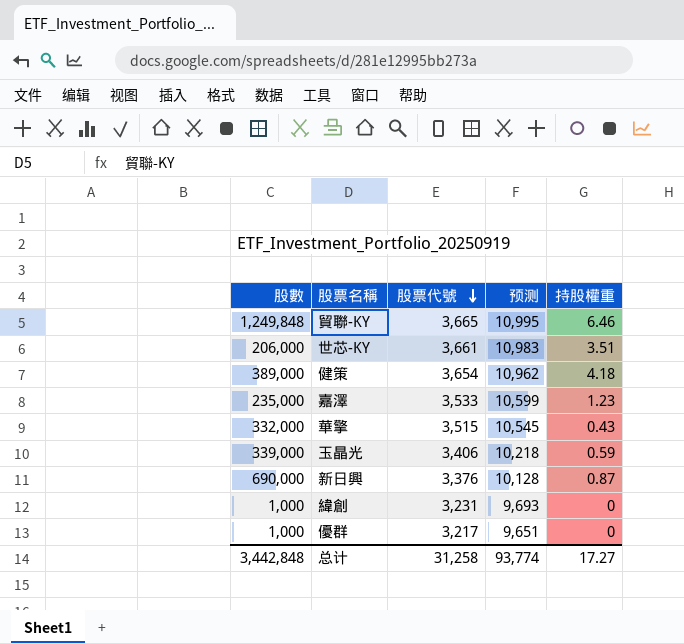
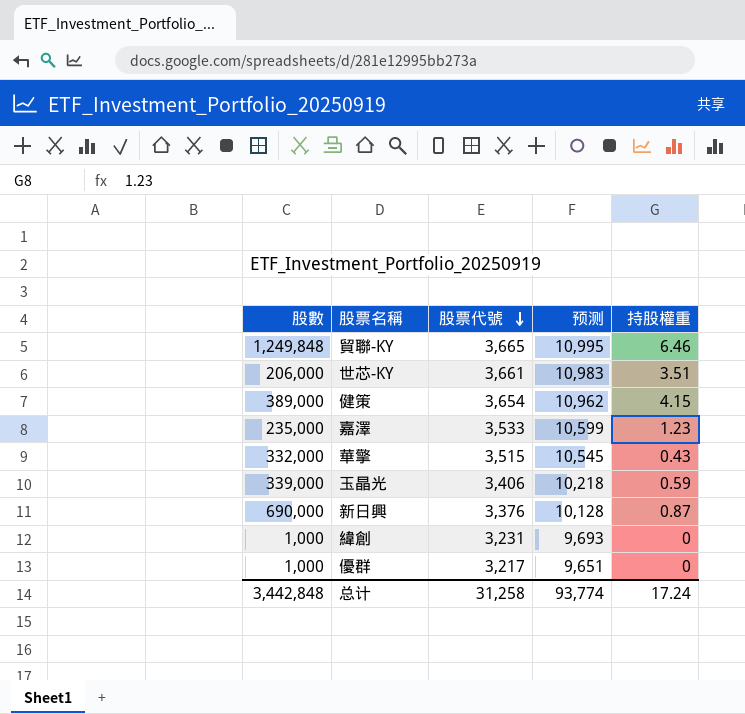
健策 | 持股權重: 4.18 -> 4.15
总计 | 持股權重: 17.27 -> 17.24

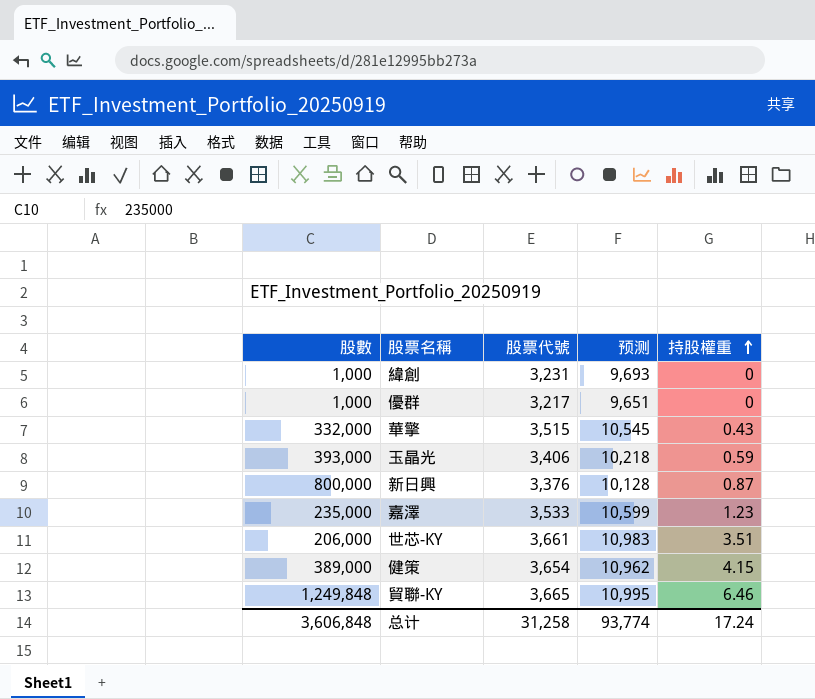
row order: 股票代號 descending -> 持股權重 ascending
玉晶光 | 股數: 339,000 -> 393,000
新日興 | 股數: 690,000 -> 800,000
总计 | 股數: 3,442,848 -> 3,606,848

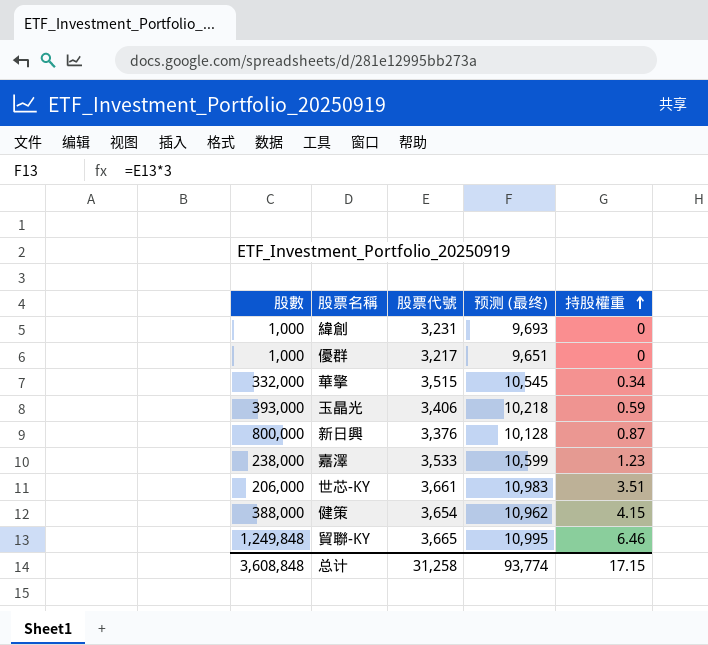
column name: 预测 -> 预测 (最终)
華擎 | 持股權重: 0.43 -> 0.34
嘉澤 | 股數: 235,000 -> 238,000
健策 | 股數: 389,000 -> 388,000
总计 | 股數: 3,606,848 -> 3,608,848
总计 | 持股權重: 17.24 -> 17.15

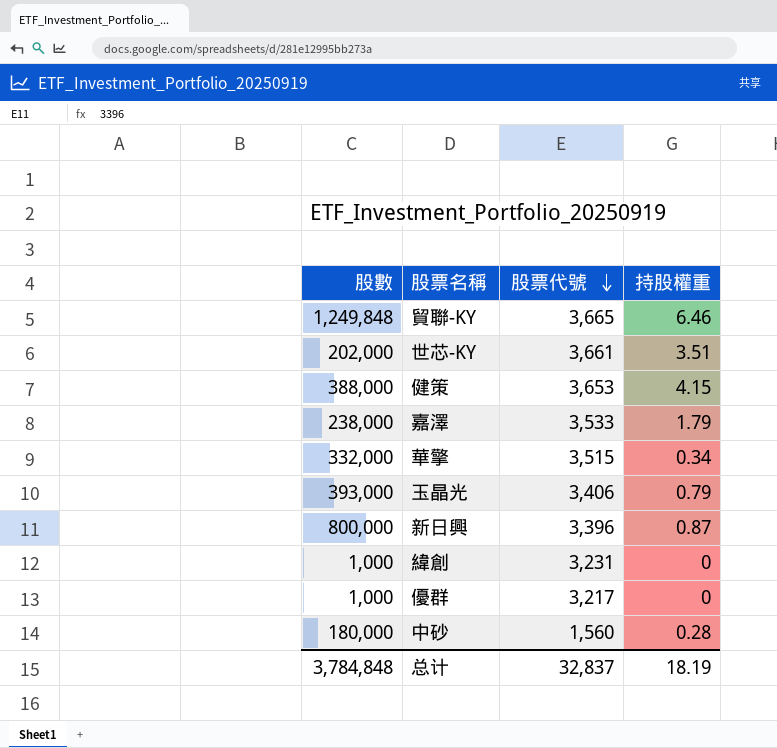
row order: 持股權重 ascending -> 股票代號 descending
column 预测 (最终) | formula: [股票代號] * 3 -> none
世芯-KY | 股數: 206,000 -> 202,000
健策 | 股票代號: 3,654 -> 3,653
嘉澤 | 持股權重: 1.23 -> 1.79
玉晶光 | 持股權重: 0.59 -> 0.79
新日興 | 股票代號: 3,376 -> 3,396
row 中砂: none -> 180,000 | 1,560 | 0.28
总计 | 股數: 3,608,848 -> 3,784,848
总计 | 股票代號: 31,258 -> 32,837
总计 | 持股權重: 17.15 -> 18.19

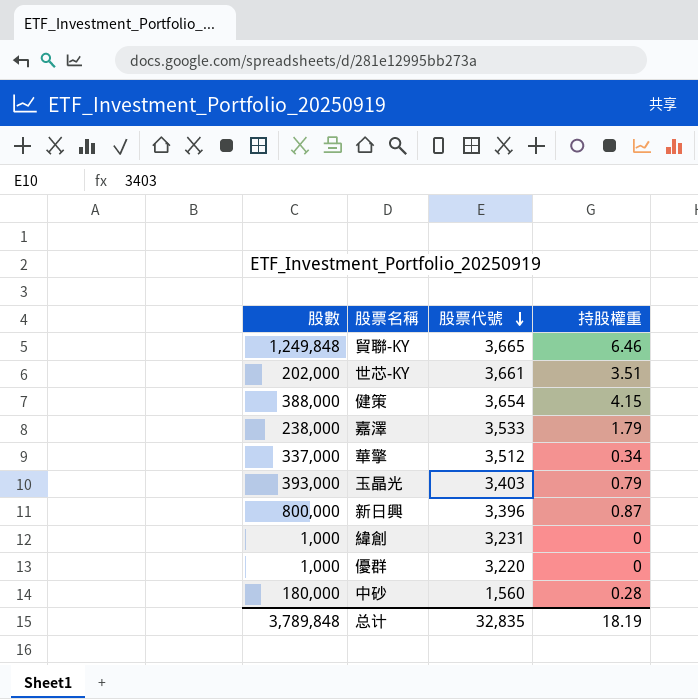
健策 | 股票代號: 3,653 -> 3,654
華擎 | 股數: 332,000 -> 337,000
華擎 | 股票代號: 3,515 -> 3,512
玉晶光 | 股票代號: 3,406 -> 3,403
優群 | 股票代號: 3,217 -> 3,220
总计 | 股數: 3,784,848 -> 3,789,848
总计 | 股票代號: 32,837 -> 32,835

